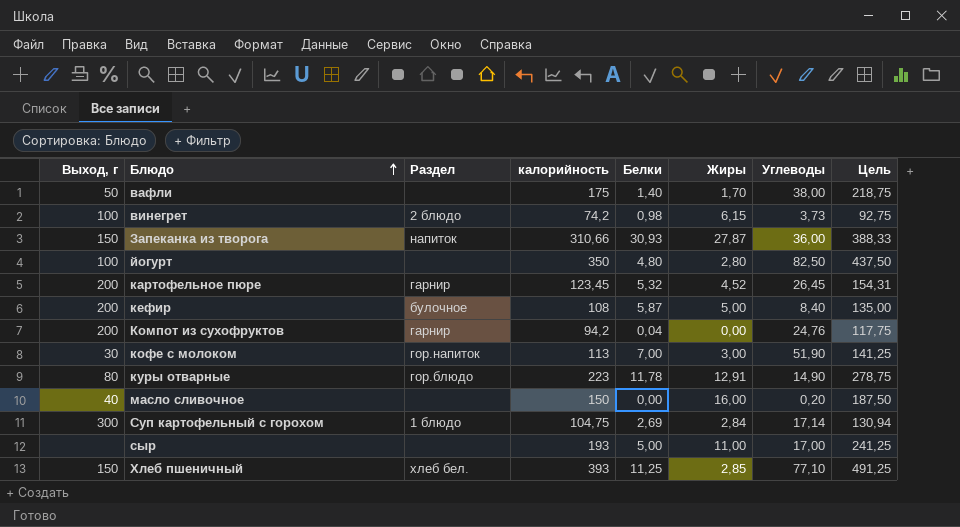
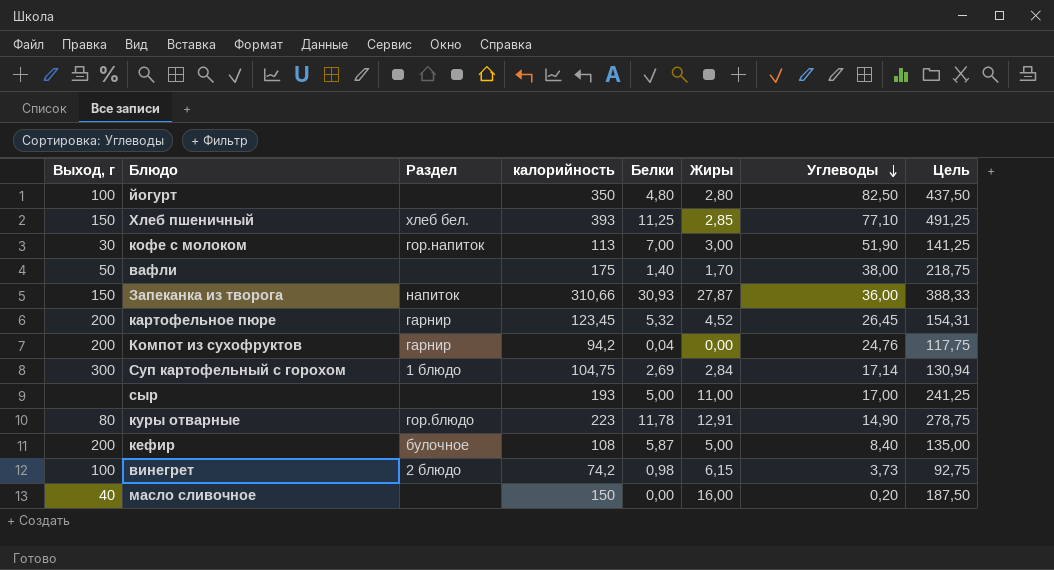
row order: Блюдо ascending -> Углеводы descending

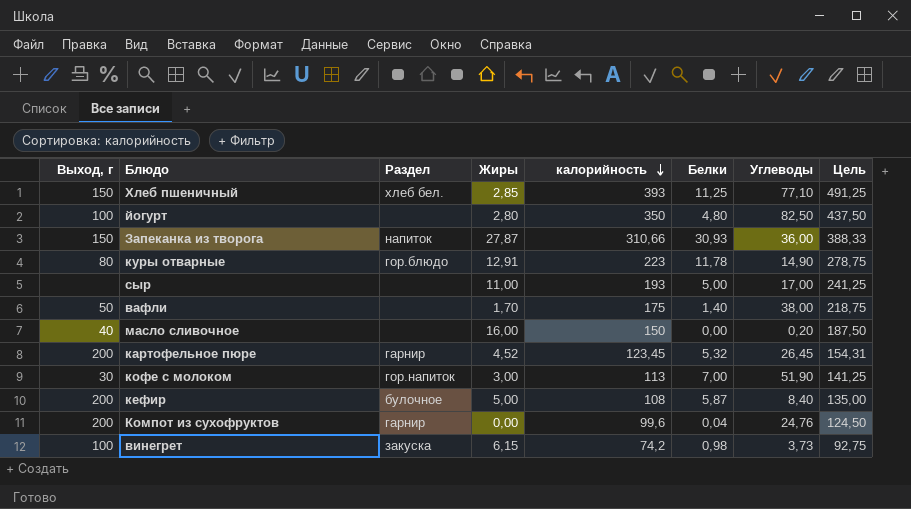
row order: Углеводы descending -> калорийность descending
column Жиры | position: 6 -> 4
row Суп картофельный с горохом: 300 | 1 блюдо | 104,75 | 2,69 | 2,84 | 17,14 | 130,94 -> none
Компот из сухофруктов | калорийность: 94,2 -> 99,6
Компот из сухофруктов | Цель: 117,75 -> 124,50
винегрет | Раздел: 2 блюдо -> закуска

